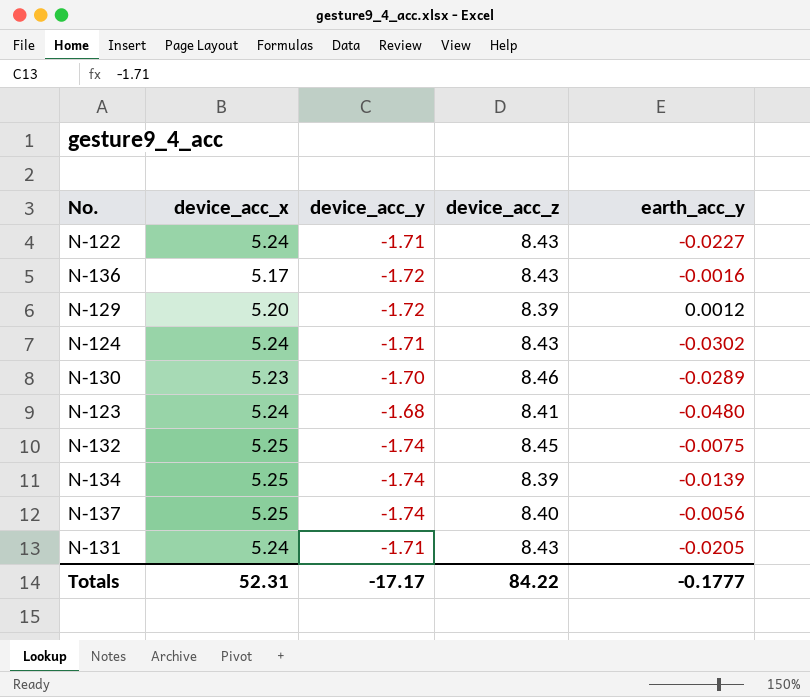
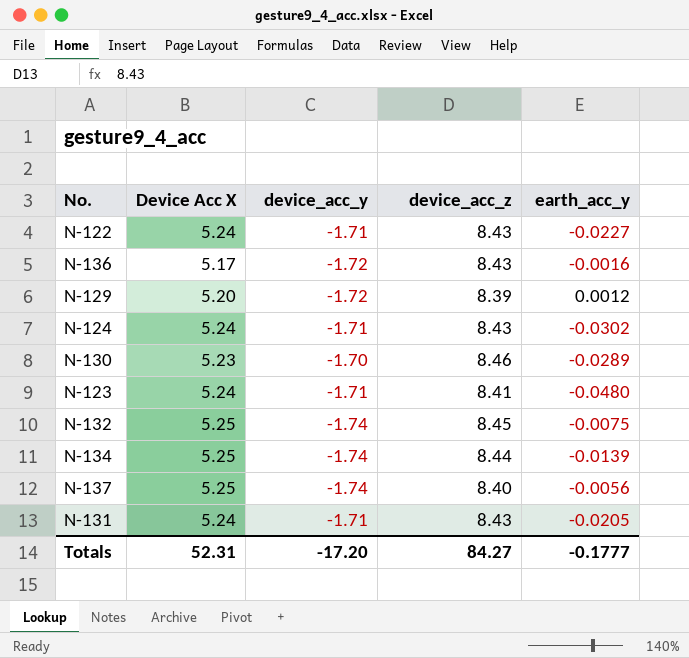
column name: device_acc_x -> Device Acc X
N-123 | device_acc_y: -1.68 -> -1.71
N-134 | device_acc_z: 8.39 -> 8.44
Totals | device_acc_y: -17.17 -> -17.20
Totals | device_acc_z: 84.22 -> 84.27

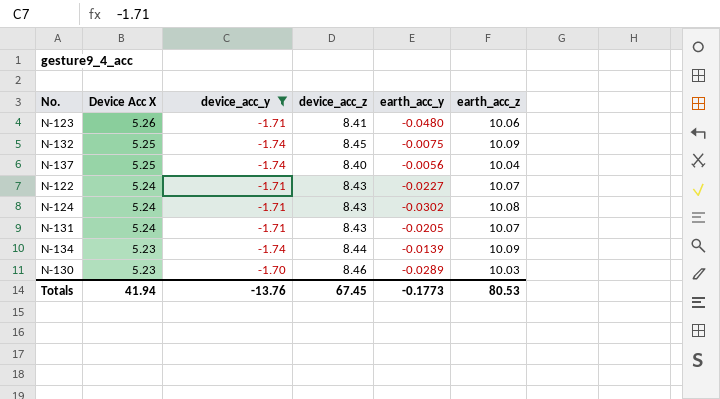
filter: none -> device_acc_y != -1.72
row order: none -> Device Acc X descending
column earth_acc_z | position: none -> 6
N-123 | Device Acc X: 5.24 -> 5.26
N-134 | Device Acc X: 5.25 -> 5.23
Totals | Device Acc X: 52.31 -> 41.94
Totals | device_acc_y: -17.20 -> -13.76
Totals | device_acc_z: 84.27 -> 67.45
Totals | earth_acc_y: -0.1777 -> -0.1773

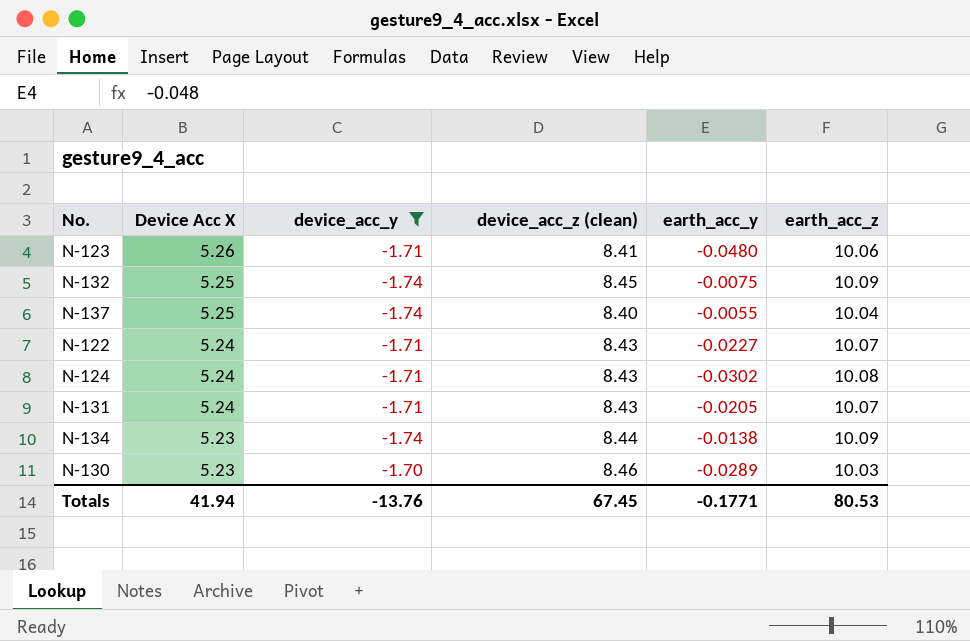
column name: device_acc_z -> device_acc_z (clean)
N-137 | earth_acc_y: -0.0056 -> -0.0055
N-134 | earth_acc_y: -0.0139 -> -0.0138
Totals | earth_acc_y: -0.1773 -> -0.1771

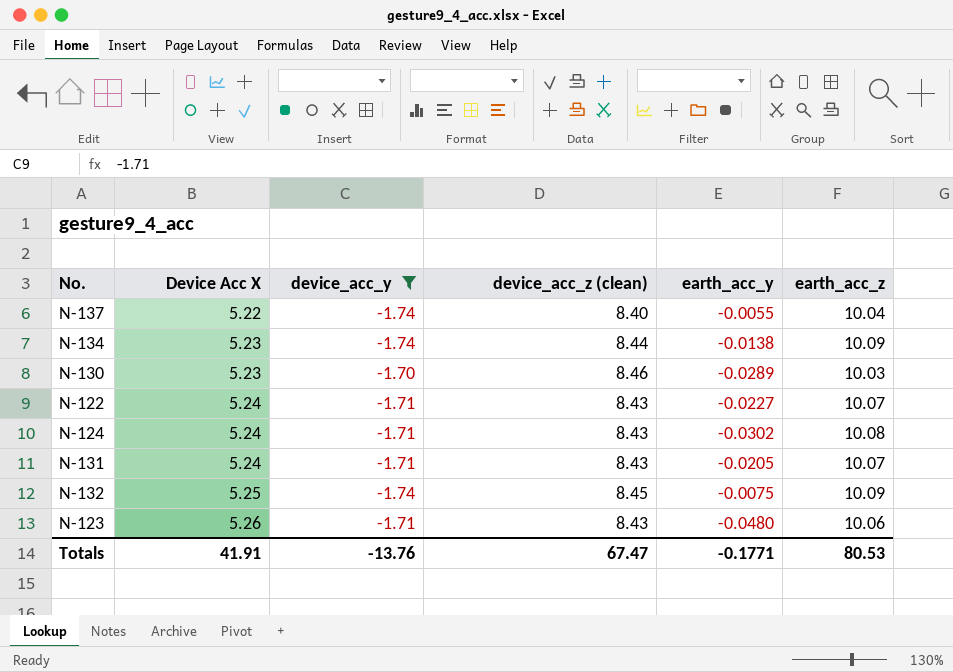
row order: Device Acc X descending -> Device Acc X ascending
N-137 | Device Acc X: 5.25 -> 5.22
N-123 | device_acc_z (clean): 8.41 -> 8.43
Totals | Device Acc X: 41.94 -> 41.91
Totals | device_acc_z (clean): 67.45 -> 67.47

